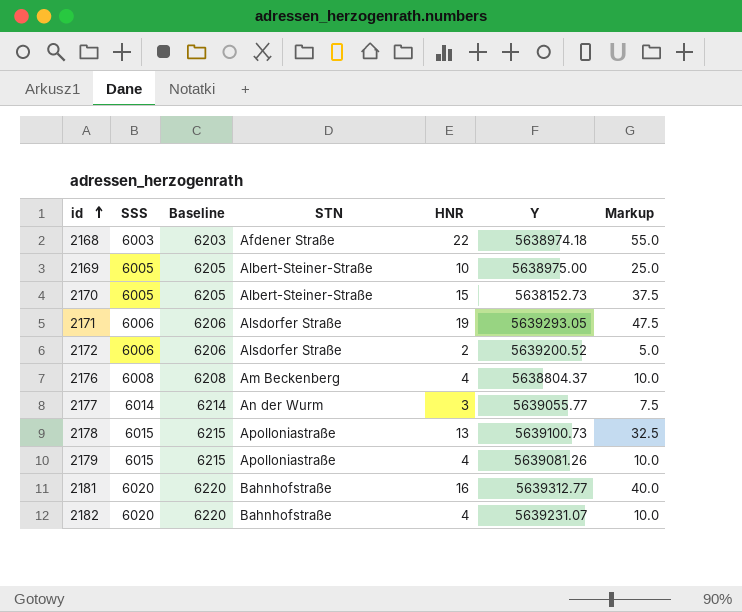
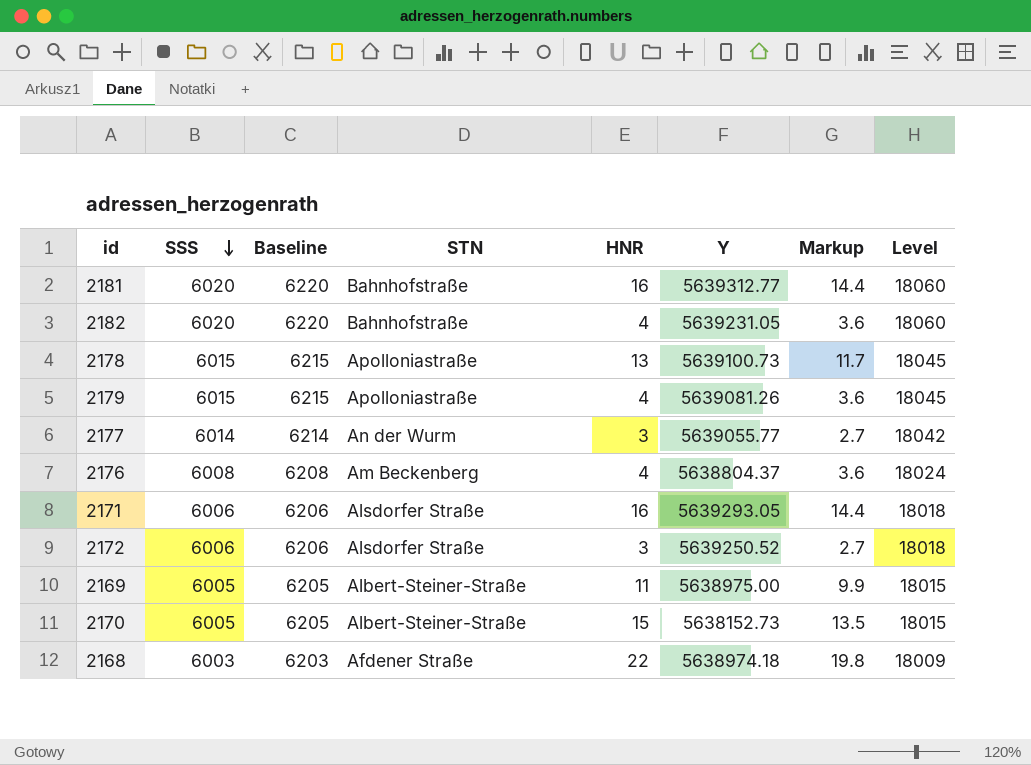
row order: id ascending -> SSS descending
column Markup | formula: [HNR] * 2.5 -> [HNR] * 0.9
column Level | formula: none -> [SSS] * 3
2182 | Y: 5639231.07 -> 5639231.05
2171 | HNR: 19 -> 16
2172 | HNR: 2 -> 3
2172 | Y: 5639200.52 -> 5639250.52
2169 | HNR: 10 -> 11

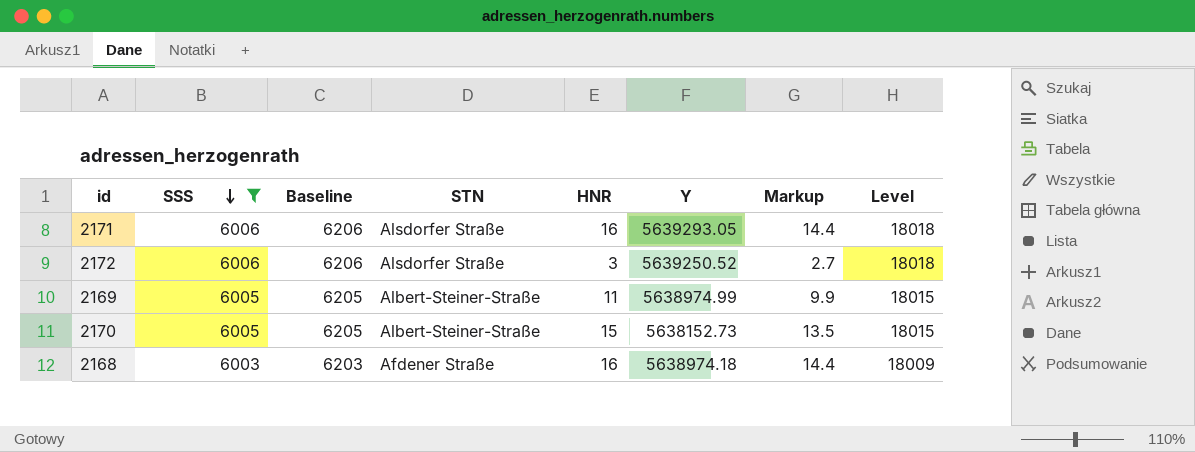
filter: none -> SSS <= 6006
2169 | Y: 5638975.00 -> 5638974.99
2168 | HNR: 22 -> 16
2168 | Markup: 19.8 -> 14.4

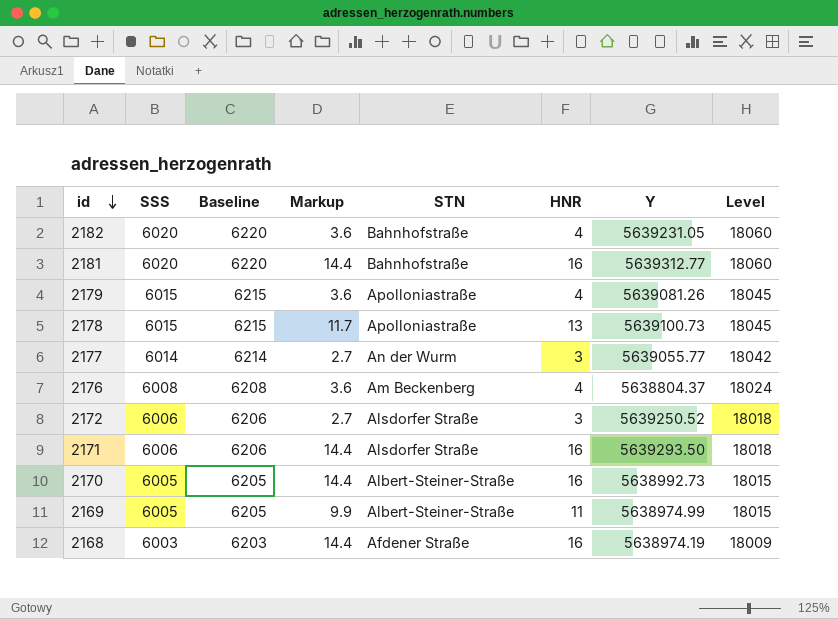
filter: SSS <= 6006 -> none
row order: SSS descending -> id descending
column Markup | position: 7 -> 4
2171 | Y: 5639293.05 -> 5639293.50
2170 | Markup: 13.5 -> 14.4
2170 | HNR: 15 -> 16
2170 | Y: 5638152.73 -> 5638992.73
2168 | Y: 5638974.18 -> 5638974.19

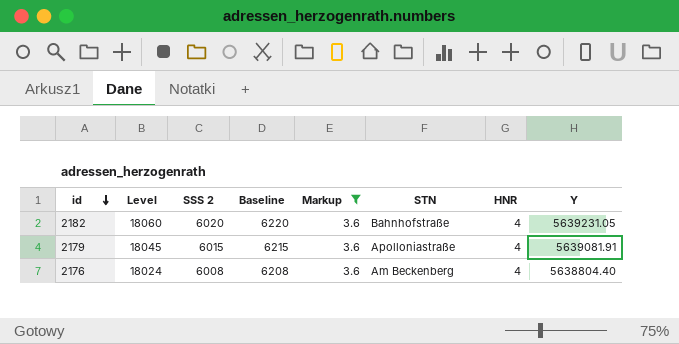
filter: none -> Markup = 3.6
column Level | position: 8 -> 2
column name: SSS -> SSS 2
2179 | Y: 5639081.26 -> 5639081.91
2176 | Y: 5638804.37 -> 5638804.40

